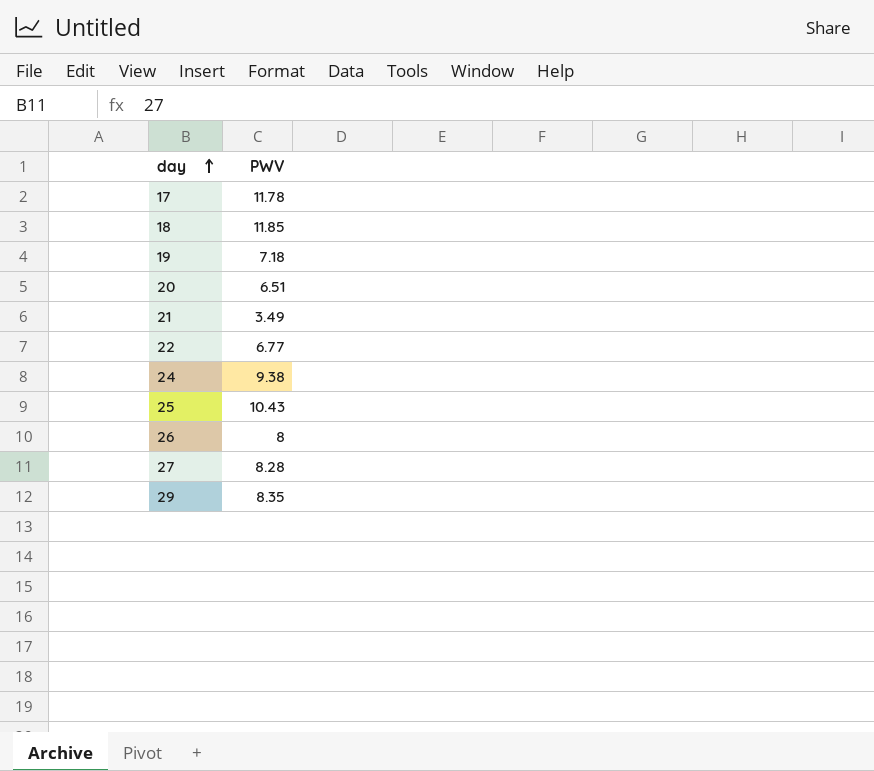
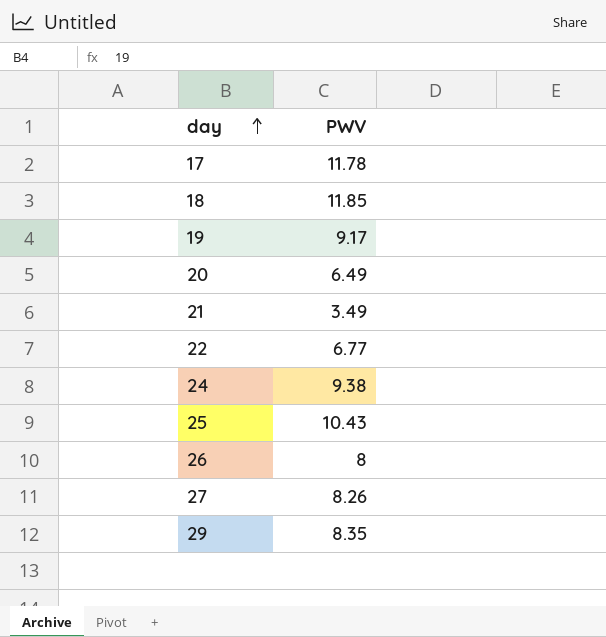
19 | PWV: 7.18 -> 9.17
20 | PWV: 6.51 -> 6.49
27 | PWV: 8.28 -> 8.26

